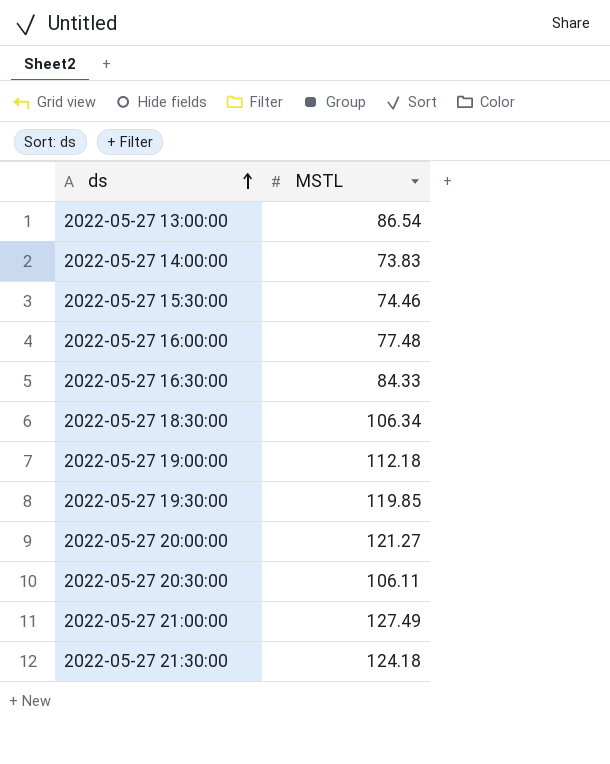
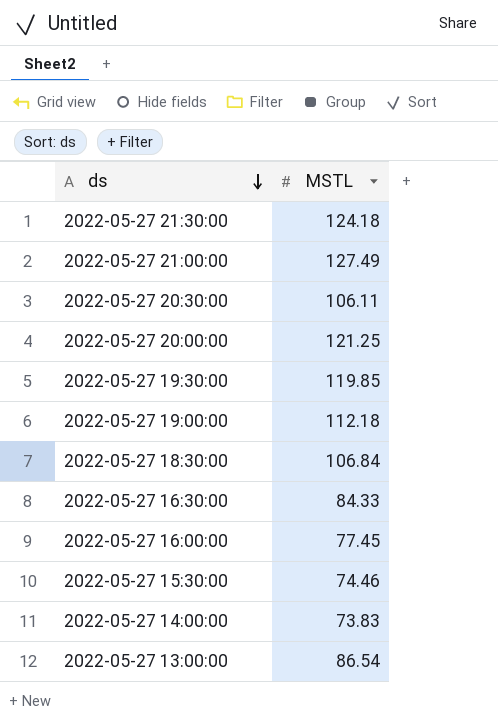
row order: ds ascending -> ds descending
2022-05-27 20:00:00 | MSTL: 121.27 -> 121.25
2022-05-27 18:30:00 | MSTL: 106.34 -> 106.84
2022-05-27 16:00:00 | MSTL: 77.48 -> 77.45

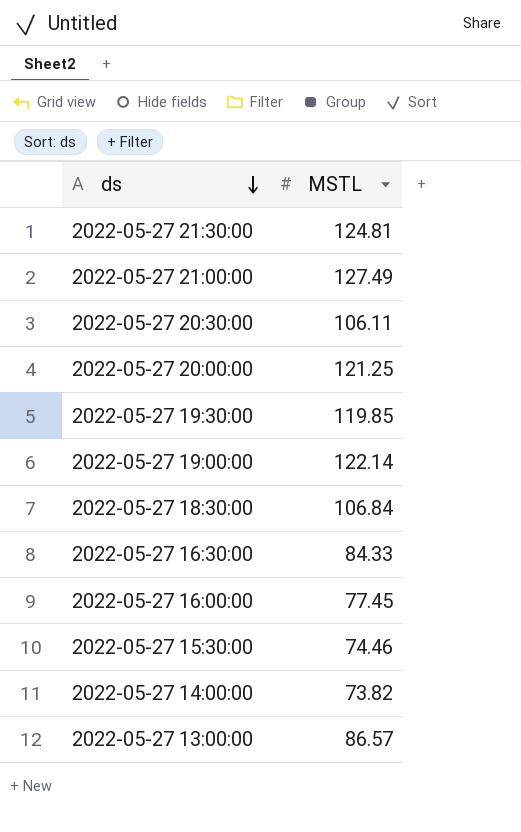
2022-05-27 21:30:00 | MSTL: 124.18 -> 124.81
2022-05-27 19:00:00 | MSTL: 112.18 -> 122.14
2022-05-27 14:00:00 | MSTL: 73.83 -> 73.82
2022-05-27 13:00:00 | MSTL: 86.54 -> 86.57

